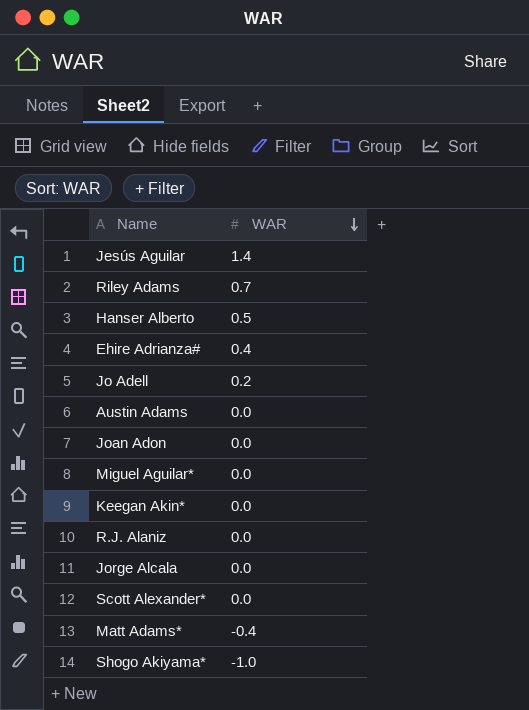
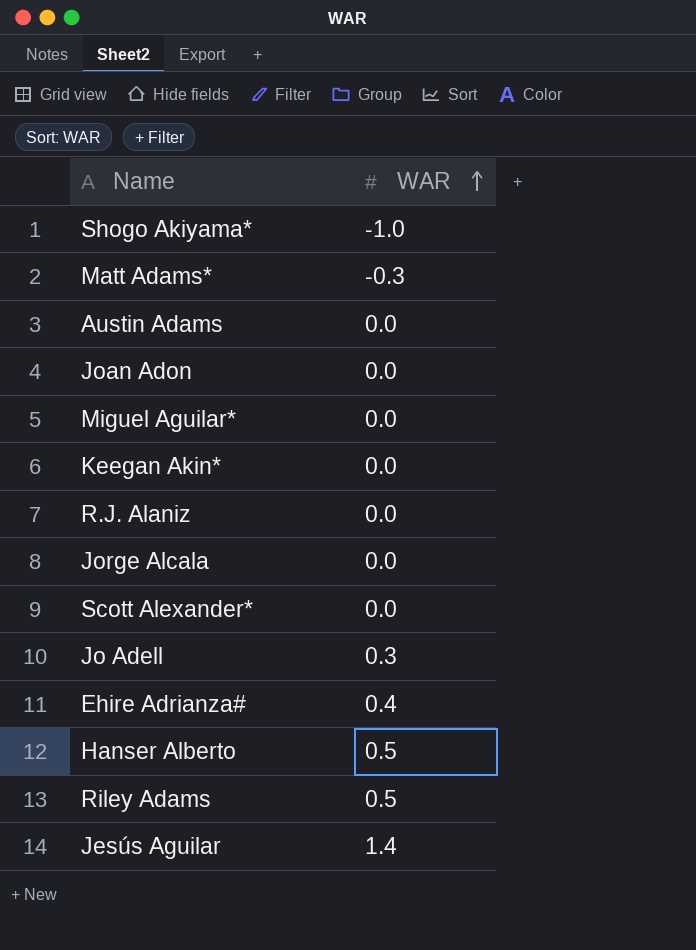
row order: WAR descending -> WAR ascending
Matt Adams* | WAR: -0.4 -> -0.3
Jo Adell | WAR: 0.2 -> 0.3
Riley Adams | WAR: 0.7 -> 0.5

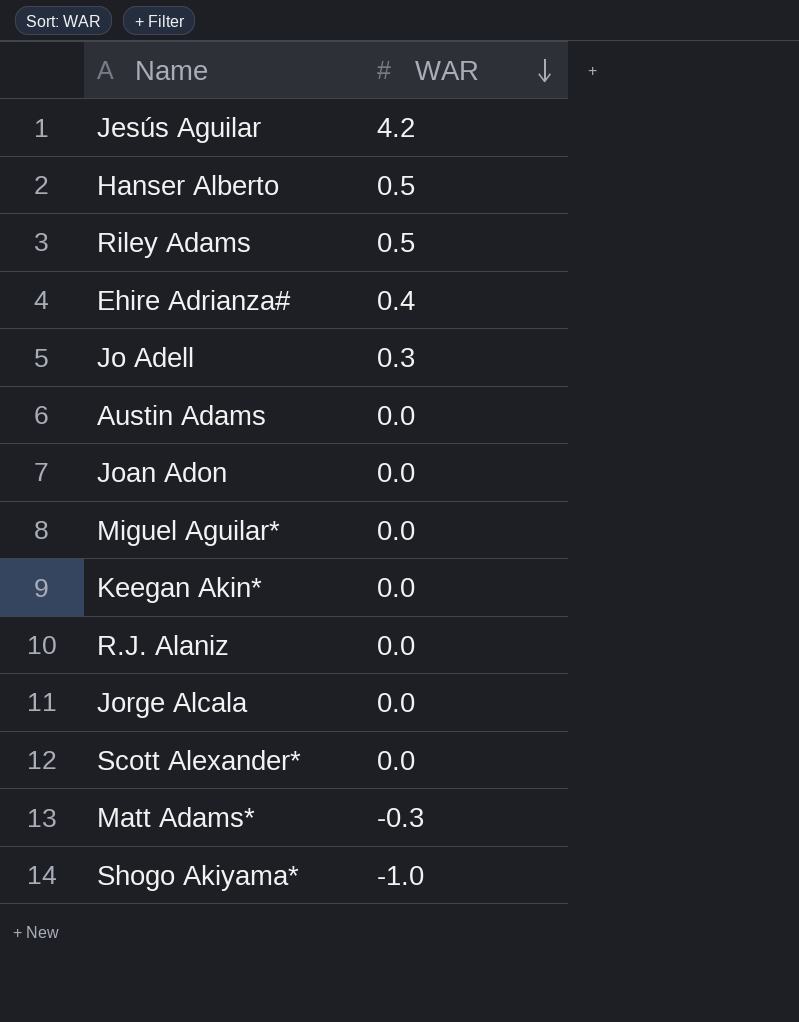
row order: WAR ascending -> WAR descending
Jesús Aguilar | WAR: 1.4 -> 4.2

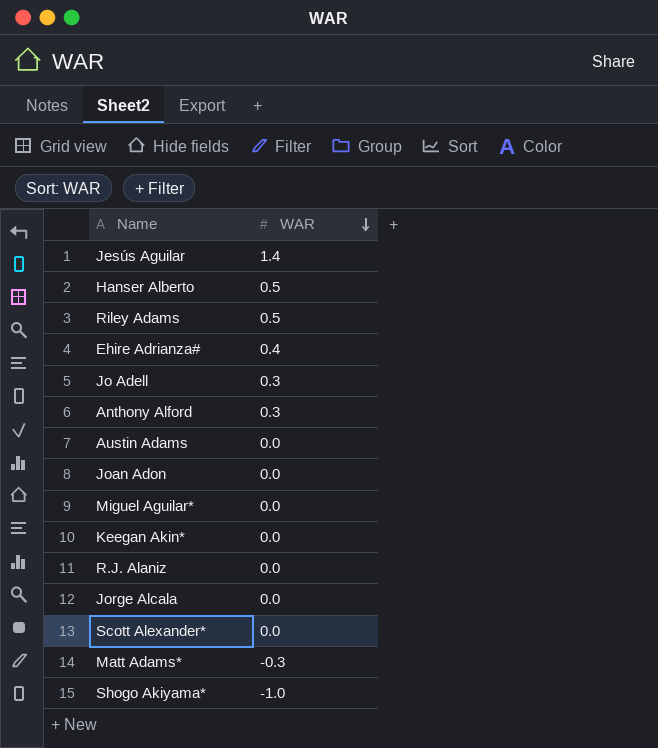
Jesús Aguilar | WAR: 4.2 -> 1.4
row Anthony Alford: none -> 0.3

